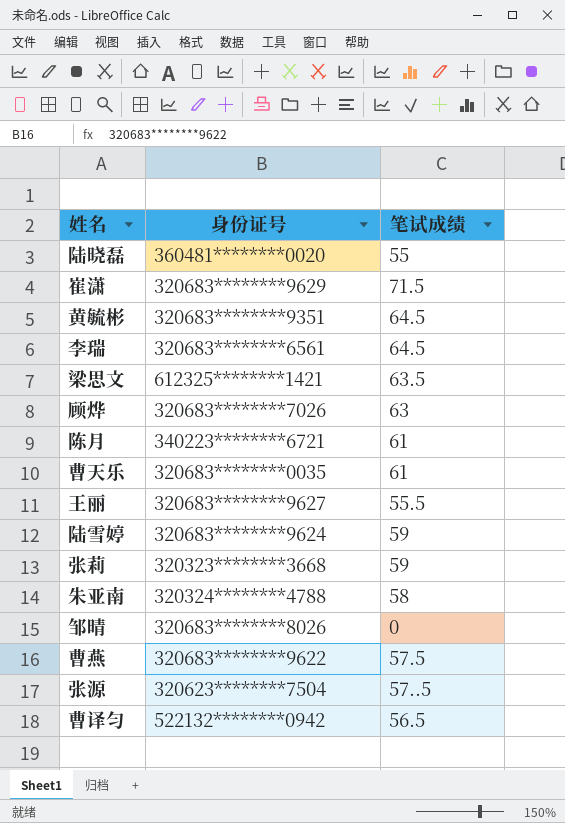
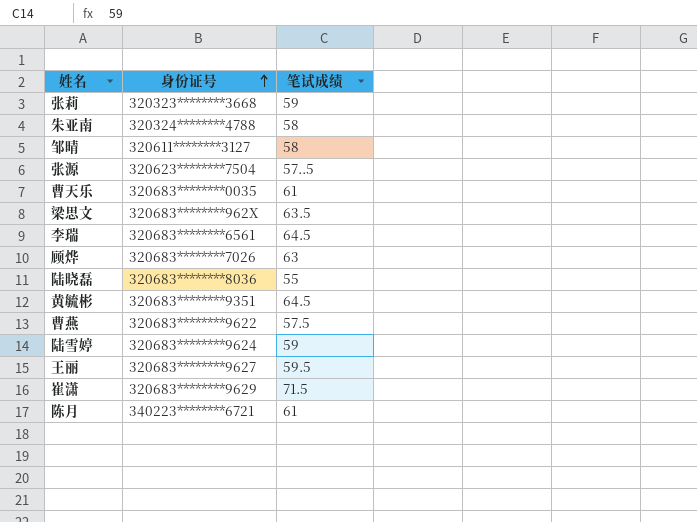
row order: none -> 身份证号 ascending
row 曹译匀: 522132********0942 | 56.5 -> none
邹晴 | 身份证号: 320683********8026 -> 320611********3127
邹晴 | 笔试成绩: 0 -> 58
梁思文 | 身份证号: 612325********1421 -> 320683********962X
陆晓磊 | 身份证号: 360481********0020 -> 320683********8036
王丽 | 笔试成绩: 55.5 -> 59.5

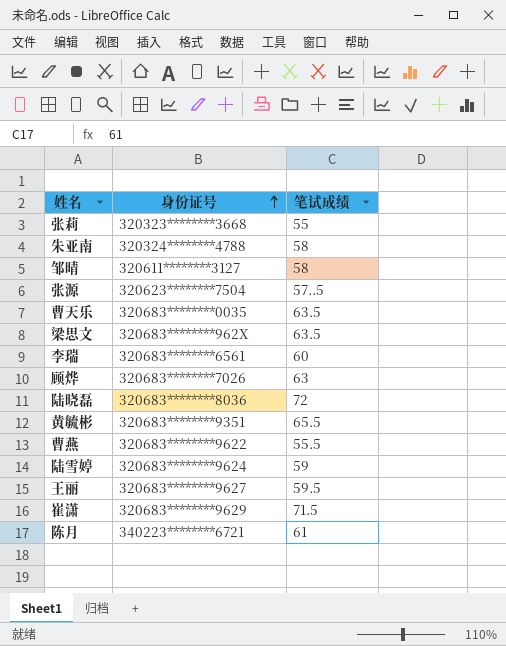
张莉 | 笔试成绩: 59 -> 55
曹天乐 | 笔试成绩: 61 -> 63.5
李瑞 | 笔试成绩: 64.5 -> 60
陆晓磊 | 笔试成绩: 55 -> 72
黄毓彬 | 笔试成绩: 64.5 -> 65.5
曹燕 | 笔试成绩: 57.5 -> 55.5

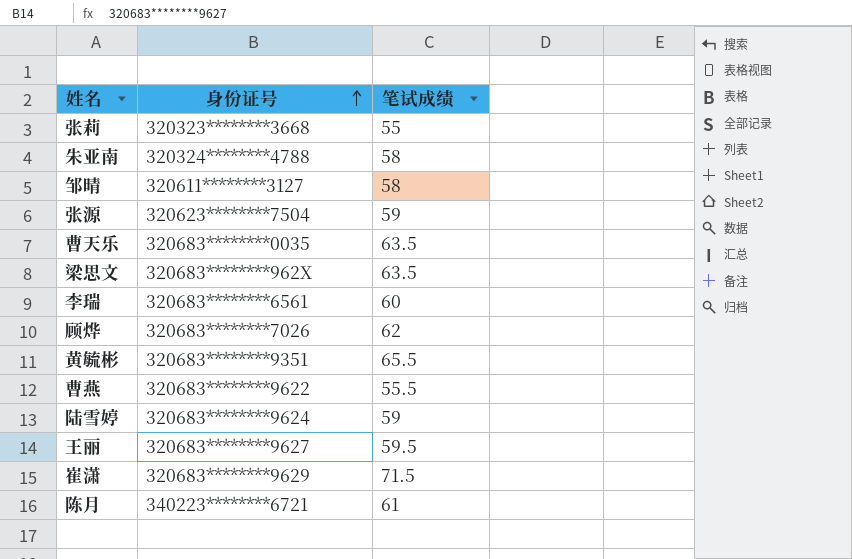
row 陆晓磊: 320683********8036 | 72 -> none
张源 | 笔试成绩: 57..5 -> 59
顾烨 | 笔试成绩: 63 -> 62

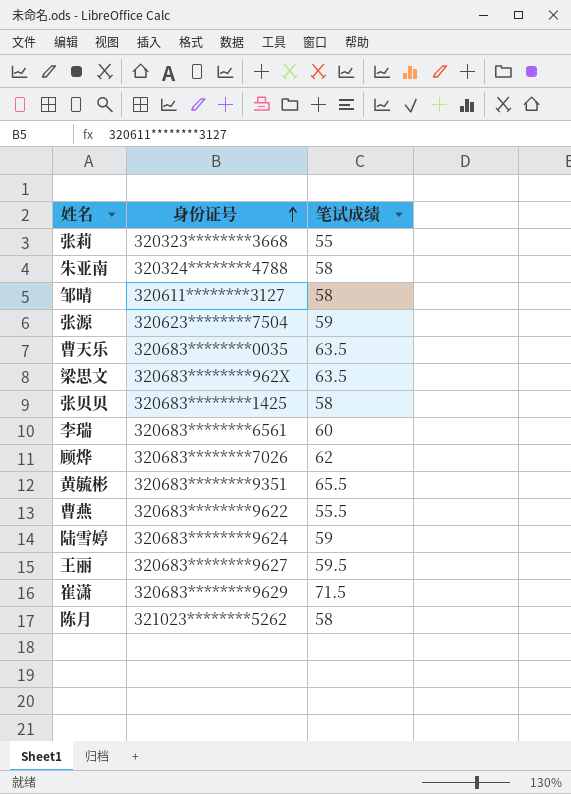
row 张贝贝: none -> 320683********1425 | 58
陈月 | 身份证号: 340223********6721 -> 321023********5262
陈月 | 笔试成绩: 61 -> 58

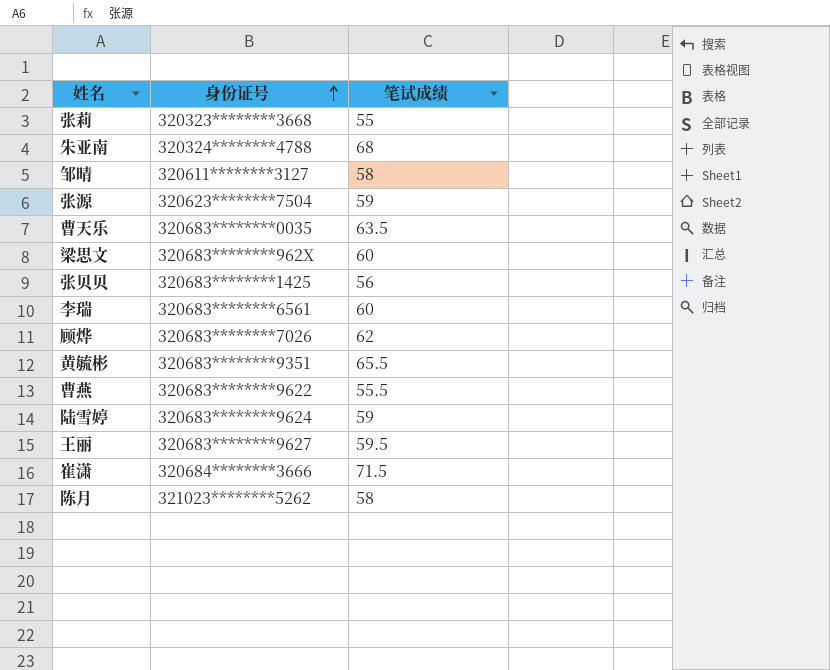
朱亚南 | 笔试成绩: 58 -> 68
梁思文 | 笔试成绩: 63.5 -> 60
张贝贝 | 笔试成绩: 58 -> 56
崔潇 | 身份证号: 320683********9629 -> 320684********3666

